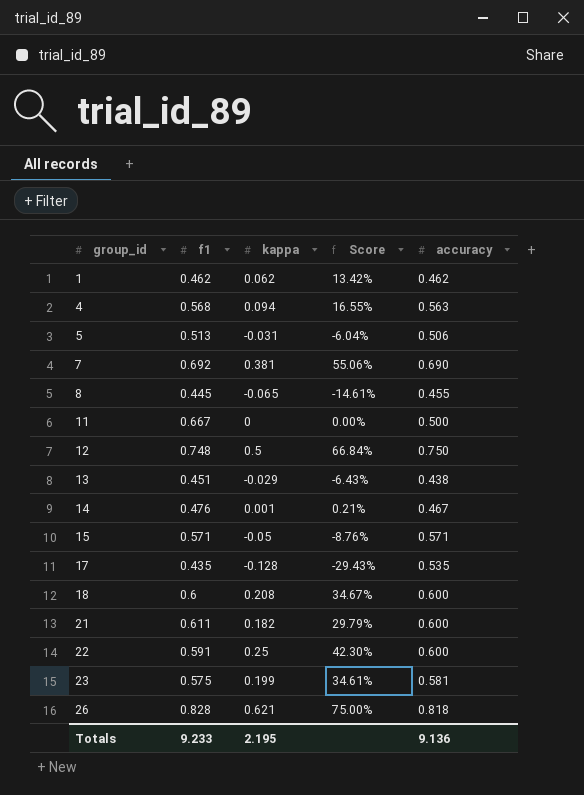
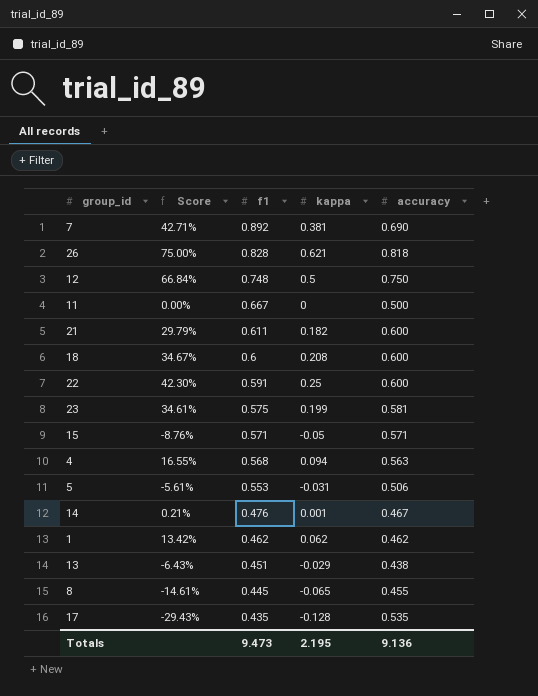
row order: group_id ascending -> f1 descending
column Score | position: 4 -> 2
7 | Score: 55.06% -> 42.71%
7 | f1: 0.692 -> 0.892
5 | Score: -6.04% -> -5.61%
5 | f1: 0.513 -> 0.553
Totals | f1: 9.233 -> 9.473

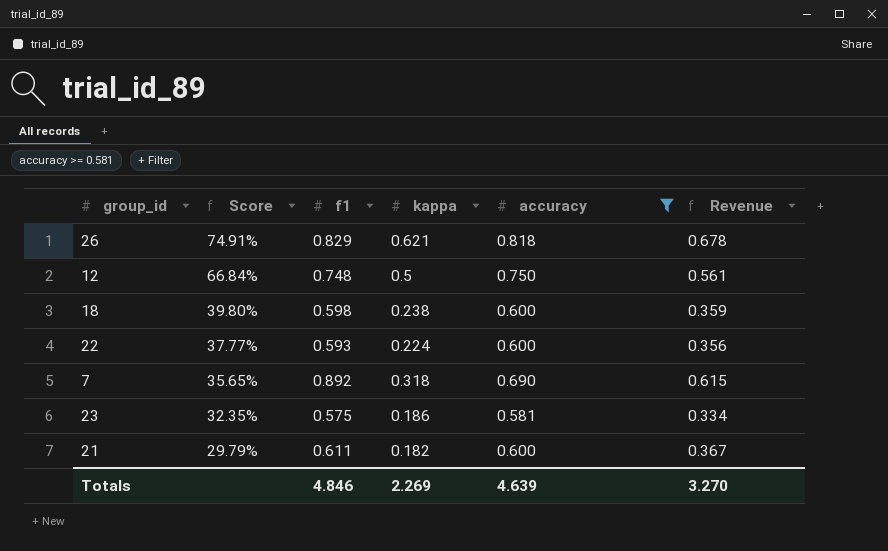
filter: none -> accuracy >= 0.581
row order: f1 descending -> Score descending
column Revenue | formula: none -> [f1] * [accuracy]
26 | Score: 75.00% -> 74.91%
26 | f1: 0.828 -> 0.829
18 | Score: 34.67% -> 39.80%
18 | f1: 0.6 -> 0.598
18 | kappa: 0.208 -> 0.238
22 | Score: 42.30% -> 37.77%
22 | f1: 0.591 -> 0.593
22 | kappa: 0.25 -> 0.224
7 | Score: 42.71% -> 35.65%
7 | kappa: 0.381 -> 0.318
23 | Score: 34.61% -> 32.35%
23 | kappa: 0.199 -> 0.186
Totals | f1: 9.473 -> 4.846
Totals | kappa: 2.195 -> 2.269
Totals | accuracy: 9.136 -> 4.639

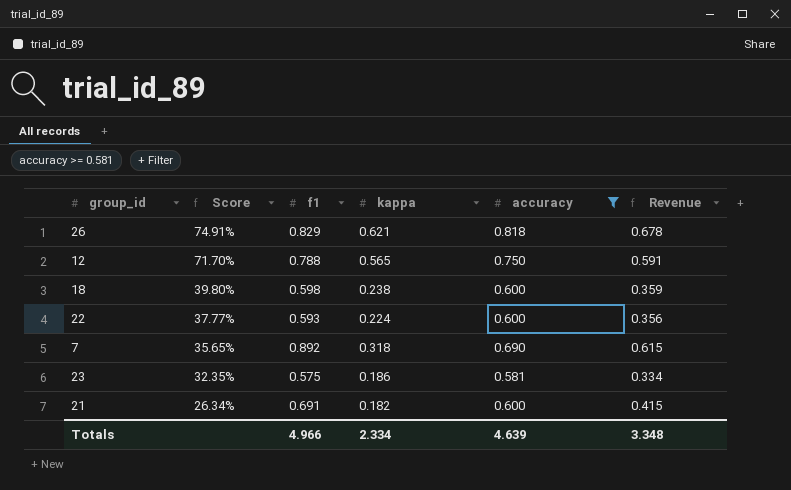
12 | Score: 66.84% -> 71.70%
12 | f1: 0.748 -> 0.788
12 | kappa: 0.5 -> 0.565
12 | Revenue: 0.561 -> 0.591
21 | Score: 29.79% -> 26.34%
21 | f1: 0.611 -> 0.691
21 | Revenue: 0.367 -> 0.415
Totals | f1: 4.846 -> 4.966
Totals | kappa: 2.269 -> 2.334
Totals | Revenue: 3.270 -> 3.348

